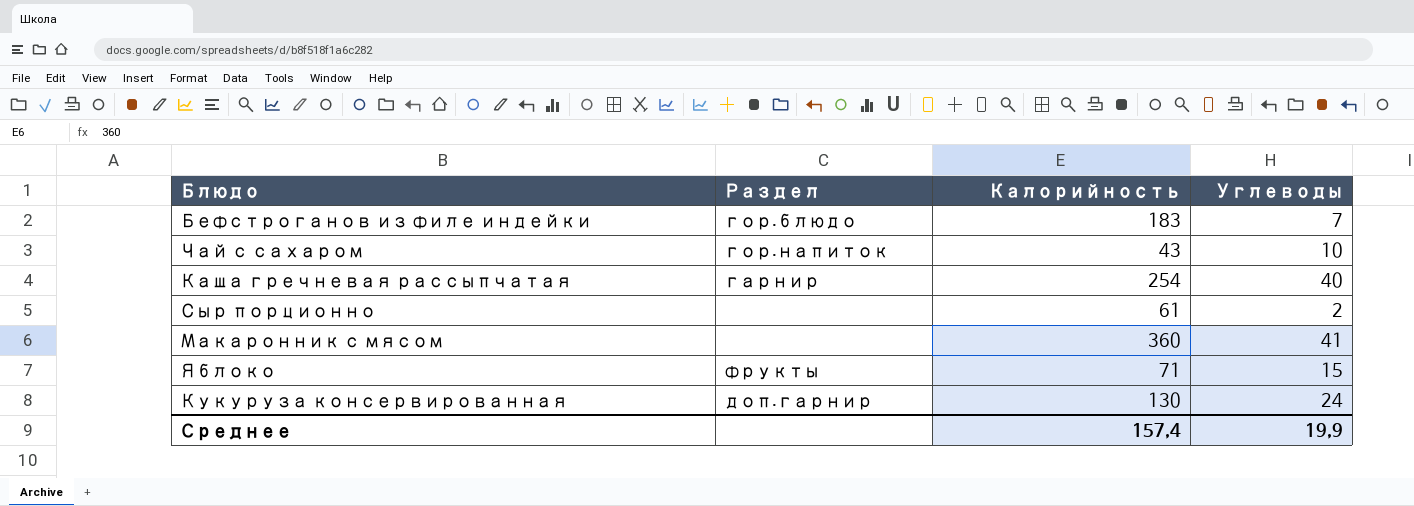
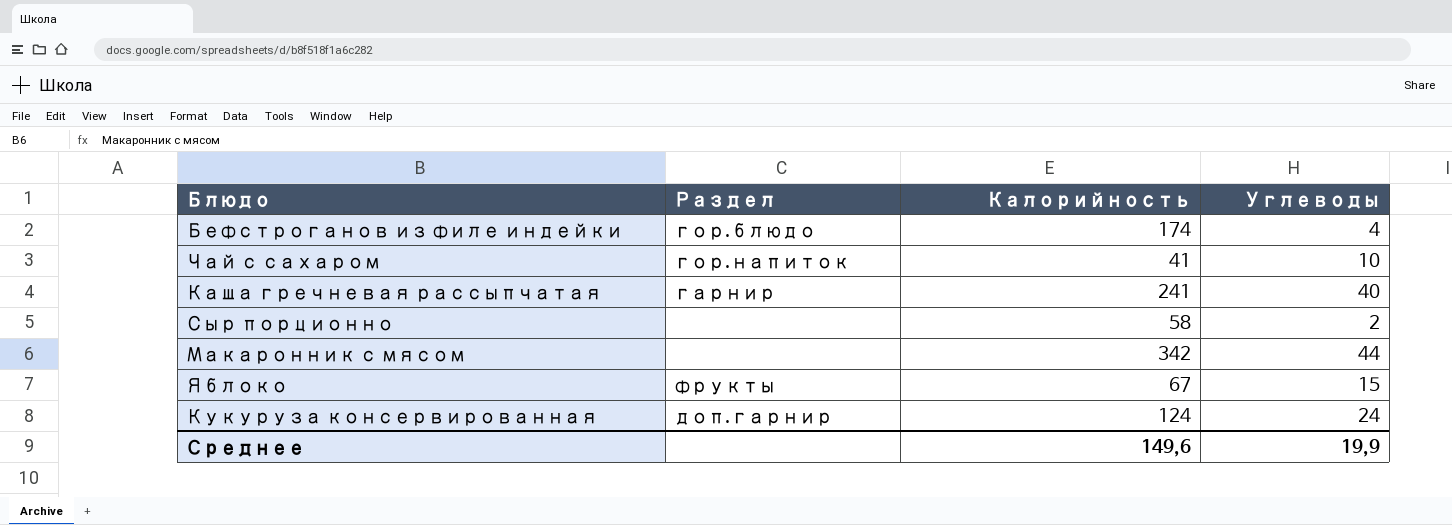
Бефстроганов из филе индейки | Калорийность: 183 -> 174
Бефстроганов из филе индейки | Углеводы: 7 -> 4
Чай с сахаром | Калорийность: 43 -> 41
Каша гречневая рассыпчатая | Калорийность: 254 -> 241
Сыр порционно | Калорийность: 61 -> 58
Макаронник с мясом | Калорийность: 360 -> 342
Макаронник с мясом | Углеводы: 41 -> 44
Яблоко | Калорийность: 71 -> 67
Кукуруза консервированная | Калорийность: 130 -> 124
Среднее | Калорийность: 157,4 -> 149,6

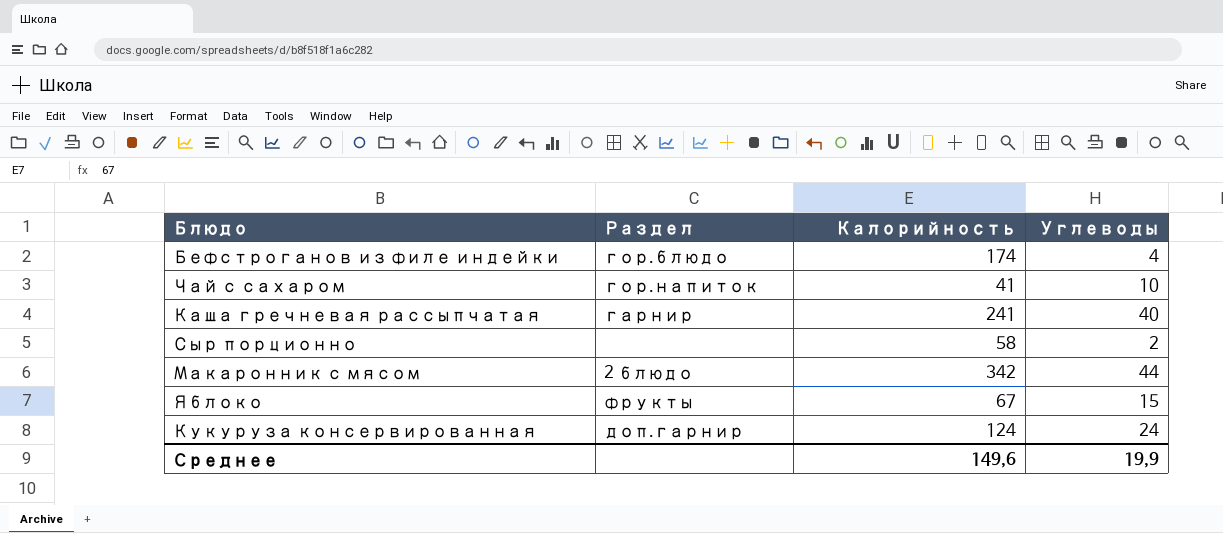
Макаронник с мясом | Раздел: none -> 2 блюдо

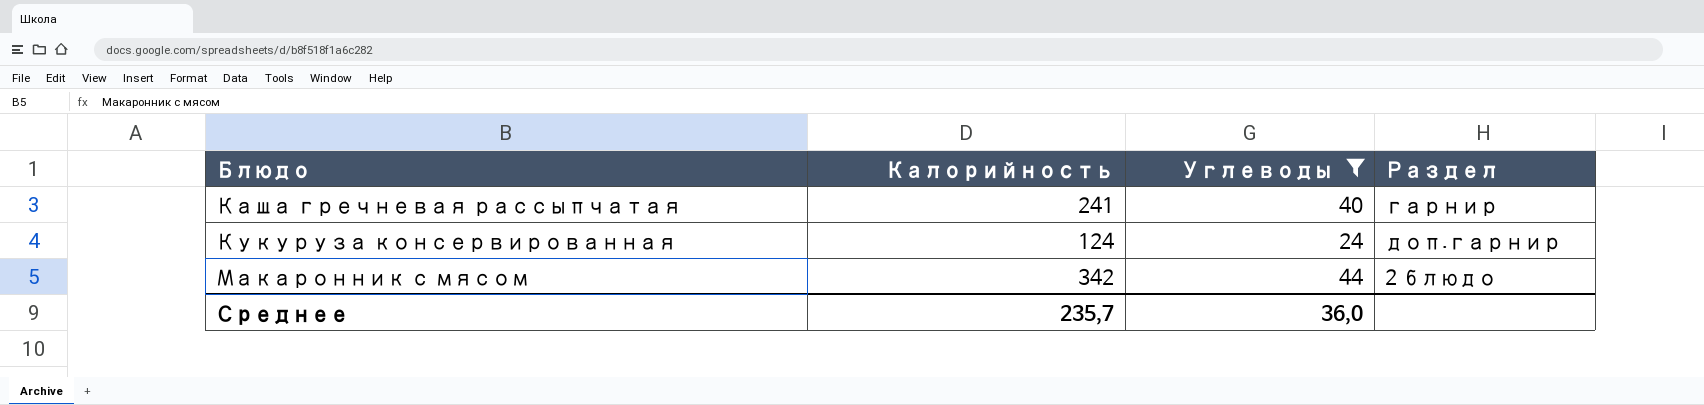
filter: none -> Углеводы >= 24
row order: none -> Блюдо ascending
column Раздел | position: 2 -> 4
Среднее | Калорийность: 149,6 -> 235,7
Среднее | Углеводы: 19,9 -> 36,0

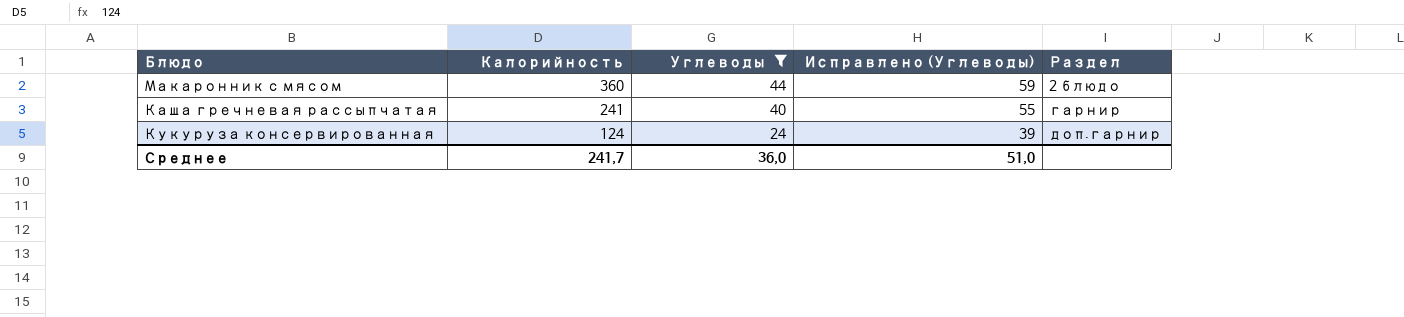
row order: Блюдо ascending -> Калорийность descending
column Исправлено (Углеводы) | formula: none -> [Углеводы] + 15
Макаронник с мясом | Калорийность: 342 -> 360
Среднее | Калорийность: 235,7 -> 241,7

